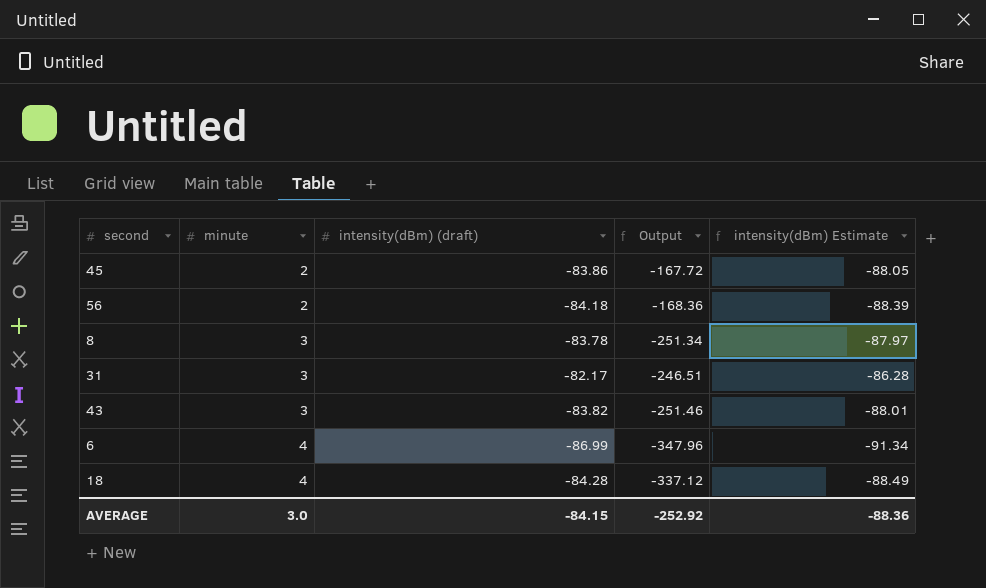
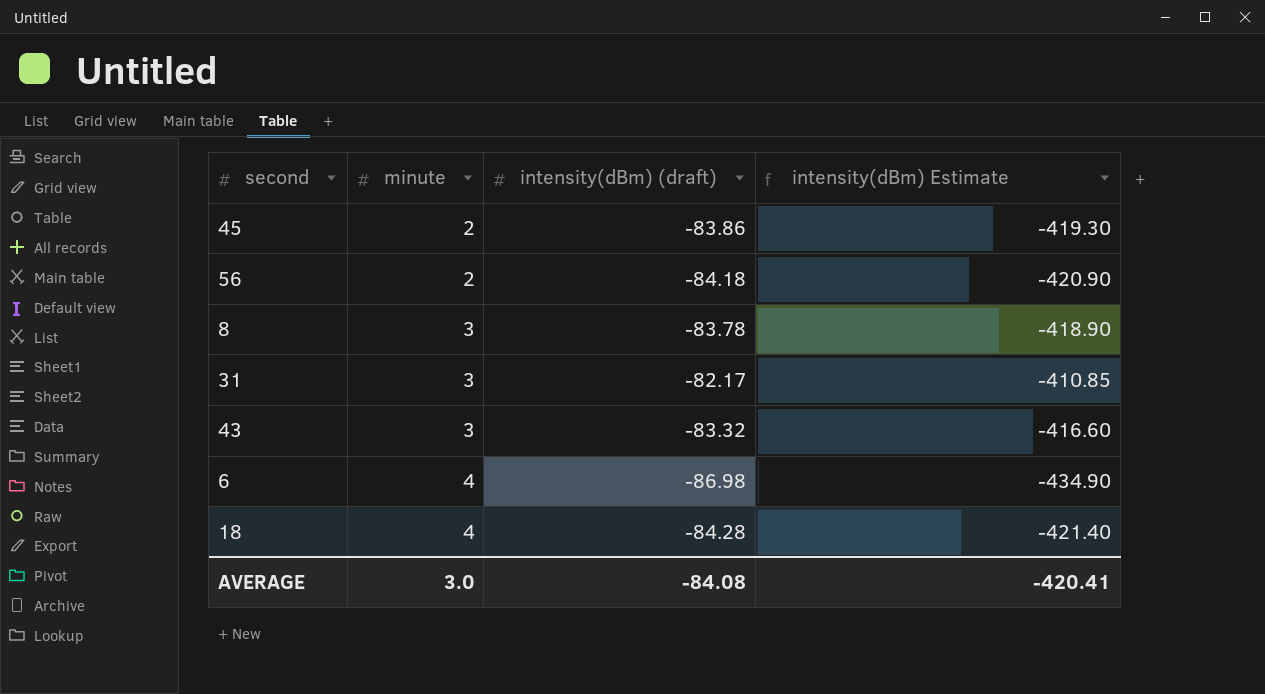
column Output | formula: [minute] * [intensity(dBm) (draft)] -> none
column intensity(dBm) Estimate | formula: [intensity(dBm) (draft)] * 1.05 -> [intensity(dBm) (draft)] * 5
43 | intensity(dBm) (draft): -83.82 -> -83.32
6 | intensity(dBm) (draft): -86.99 -> -86.98
AVERAGE | intensity(dBm) (draft): -84.15 -> -84.08
AVERAGE | intensity(dBm) Estimate: -88.36 -> -420.41

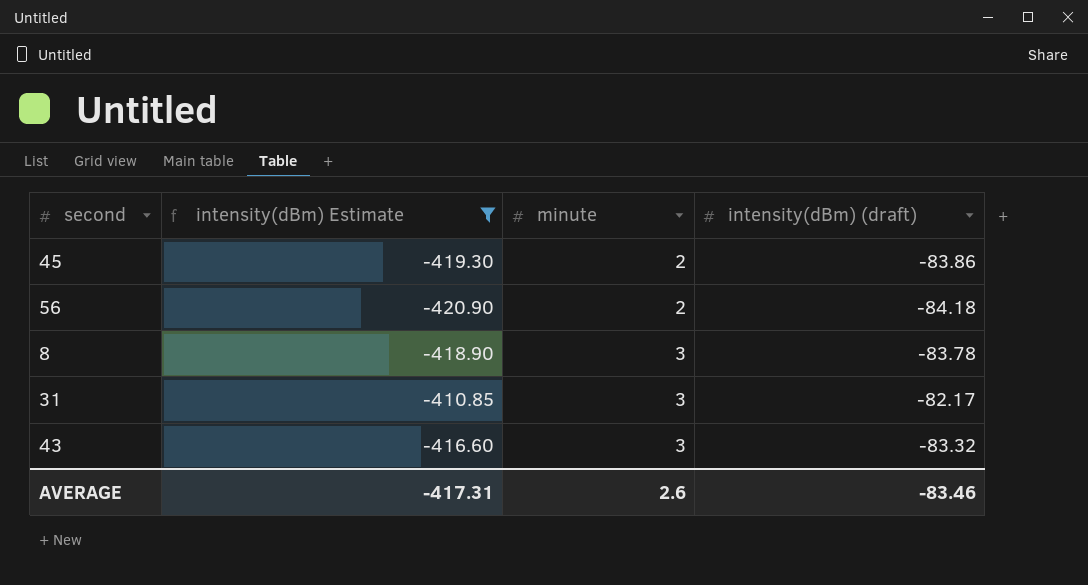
filter: none -> intensity(dBm) Estimate >= -420.90
column intensity(dBm) Estimate | position: 4 -> 2
AVERAGE | intensity(dBm) Estimate: -420.41 -> -417.31
AVERAGE | minute: 3.0 -> 2.6
AVERAGE | intensity(dBm) (draft): -84.08 -> -83.46

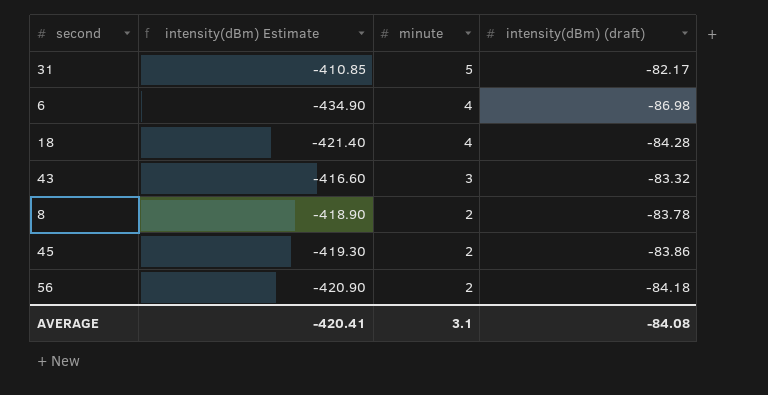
filter: intensity(dBm) Estimate >= -420.90 -> none
row order: minute ascending -> minute descending
31 | minute: 3 -> 5
8 | minute: 3 -> 2
AVERAGE | intensity(dBm) Estimate: -417.31 -> -420.41
AVERAGE | minute: 2.6 -> 3.1
AVERAGE | intensity(dBm) (draft): -83.46 -> -84.08

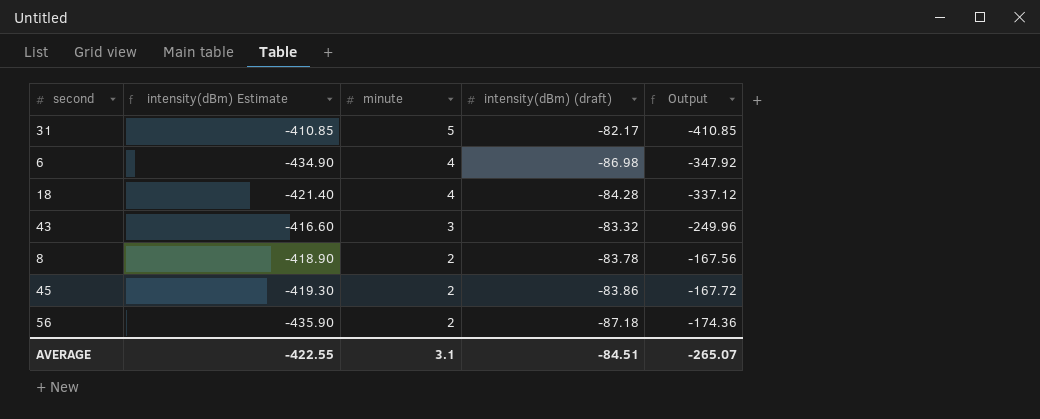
column Output | formula: none -> [minute] * [intensity(dBm) (draft)]
56 | intensity(dBm) Estimate: -420.90 -> -435.90
56 | intensity(dBm) (draft): -84.18 -> -87.18
AVERAGE | intensity(dBm) Estimate: -420.41 -> -422.55
AVERAGE | intensity(dBm) (draft): -84.08 -> -84.51

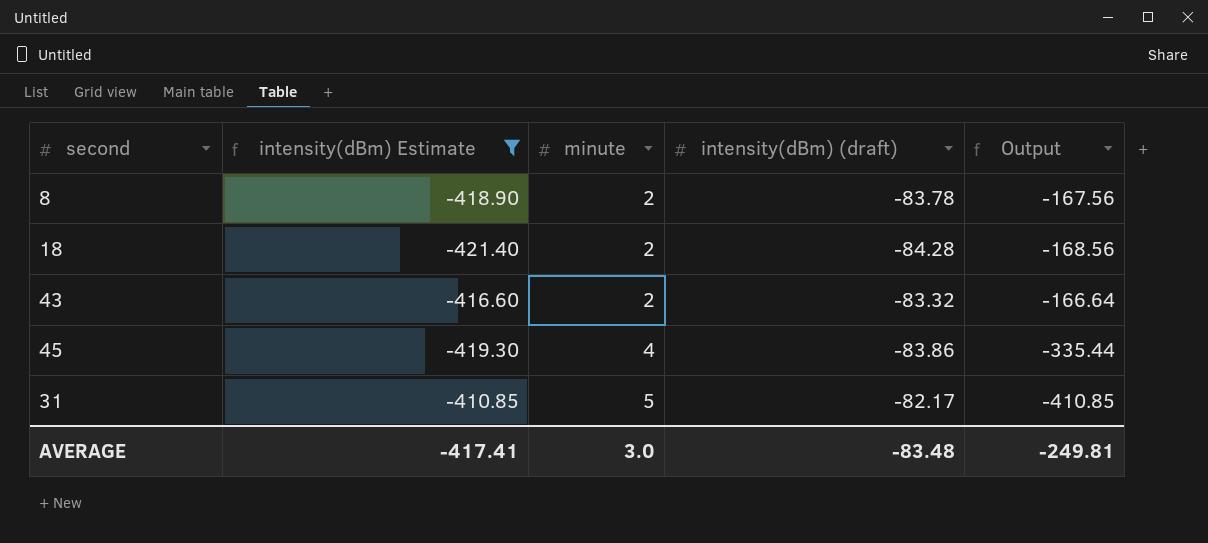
filter: none -> intensity(dBm) Estimate >= -421.40
row order: minute descending -> minute ascending
18 | minute: 4 -> 2
18 | Output: -337.12 -> -168.56
43 | minute: 3 -> 2
43 | Output: -249.96 -> -166.64
45 | minute: 2 -> 4
45 | Output: -167.72 -> -335.44
AVERAGE | intensity(dBm) Estimate: -422.55 -> -417.41
AVERAGE | minute: 3.1 -> 3.0
AVERAGE | intensity(dBm) (draft): -84.51 -> -83.48
AVERAGE | Output: -265.07 -> -249.81

